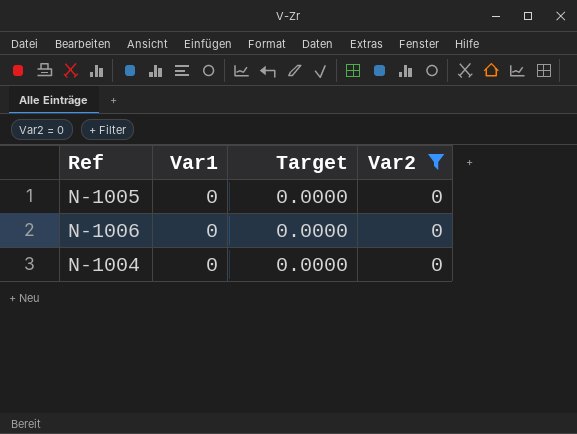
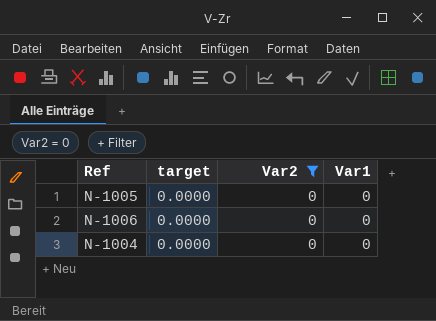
column name: Target -> target
column Var1 | position: 2 -> 4

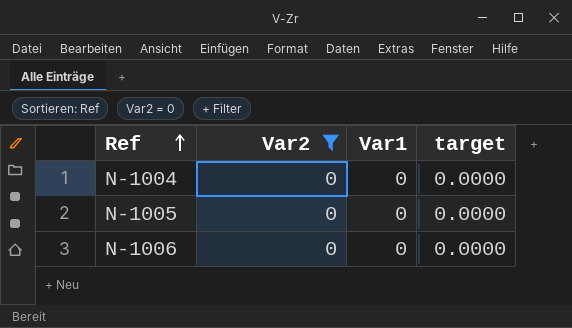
row order: none -> Ref ascending
column target | position: 2 -> 4

